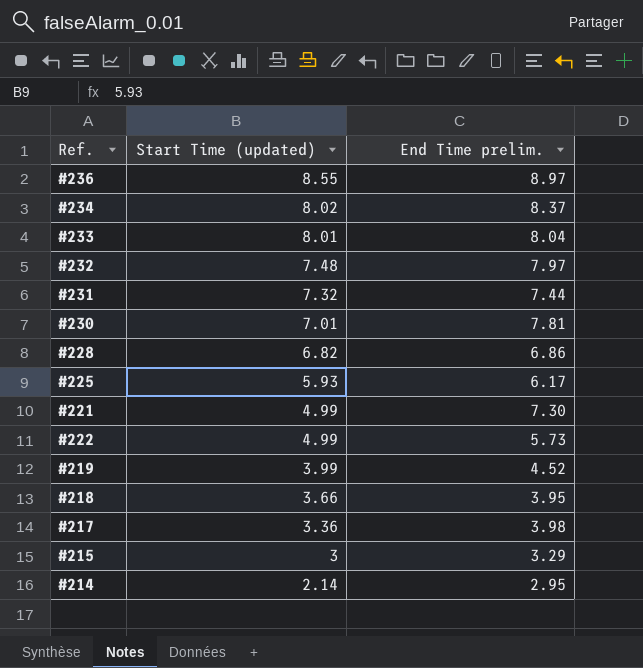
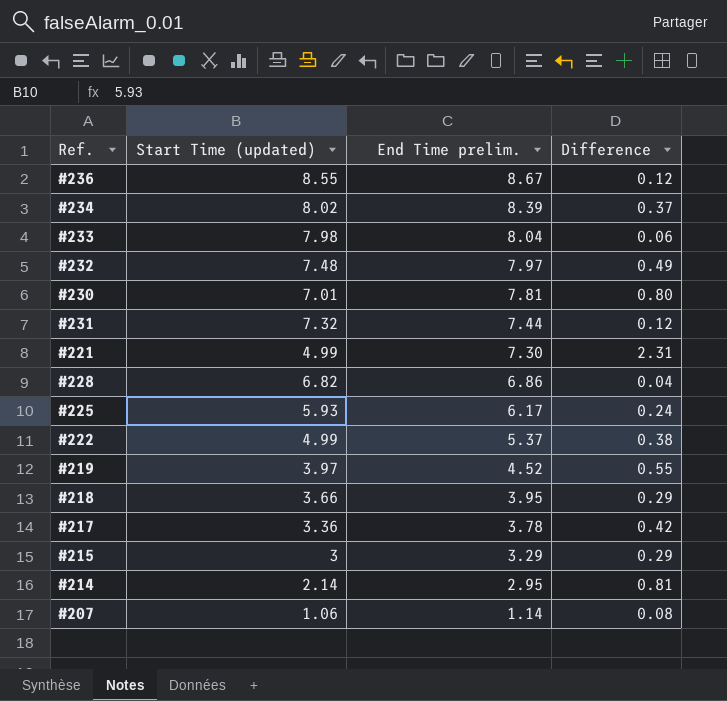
row order: Start Time (updated) descending -> End Time prelim. descending
column Difference | formula: none -> [End Time prelim.] - [Start Time (updated)]
#236 | End Time prelim.: 8.97 -> 8.67
#234 | End Time prelim.: 8.37 -> 8.39
#233 | Start Time (updated): 8.01 -> 7.98
#222 | End Time prelim.: 5.73 -> 5.37
#219 | Start Time (updated): 3.99 -> 3.97
#217 | End Time prelim.: 3.98 -> 3.78
row #207: none -> 1.06 | 1.14 | 0.08

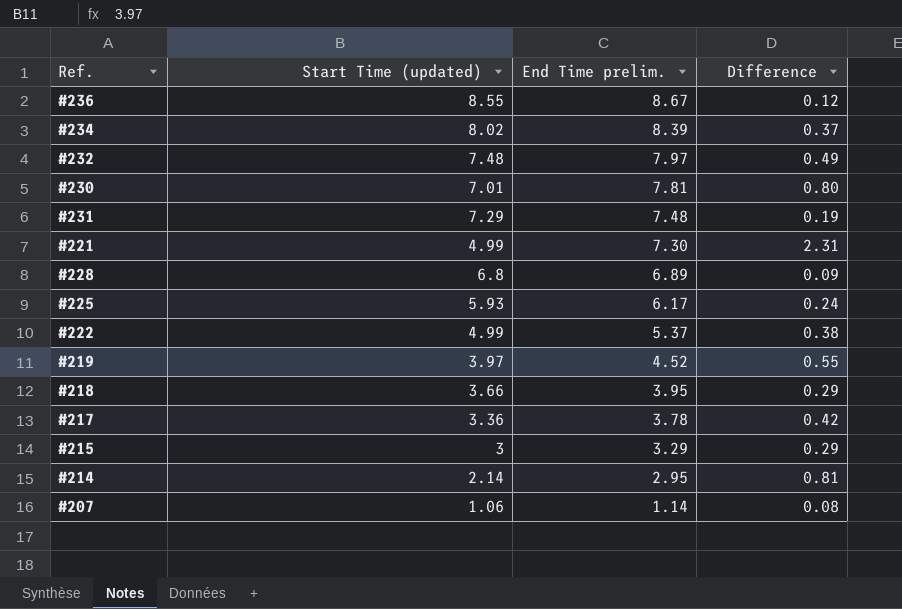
row #233: 7.98 | 8.04 | 0.06 -> none
#231 | Start Time (updated): 7.32 -> 7.29
#231 | End Time prelim.: 7.44 -> 7.48
#231 | Difference: 0.12 -> 0.19
#228 | Start Time (updated): 6.82 -> 6.8
#228 | End Time prelim.: 6.86 -> 6.89
#228 | Difference: 0.04 -> 0.09

